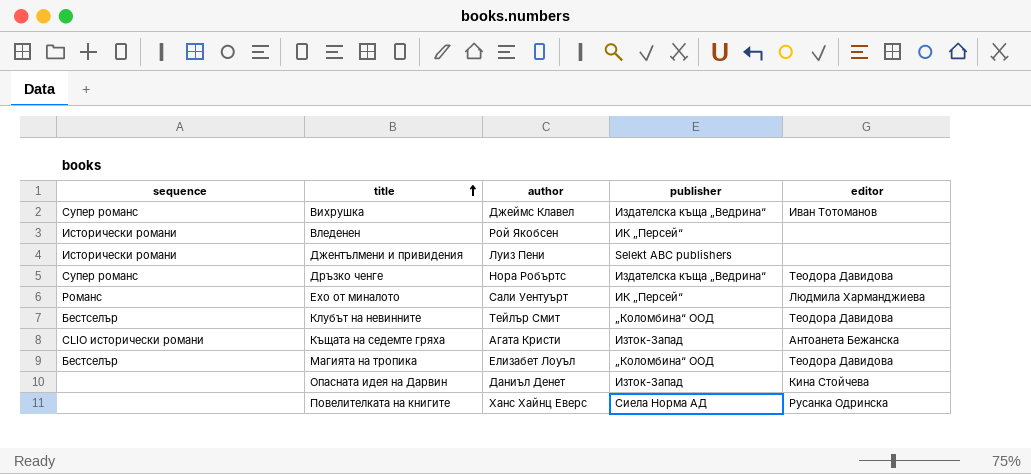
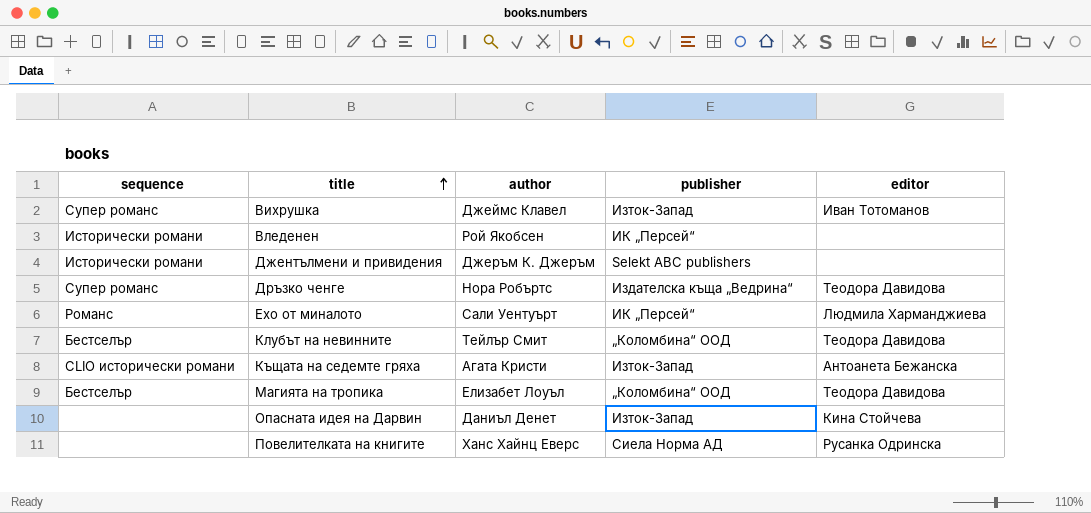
Вихрушка | publisher: Издателска къща „Ведрина“ -> Изток-Запад
Джентълмени и привидения | author: Луиз Пени -> Джеръм К. Джеръм

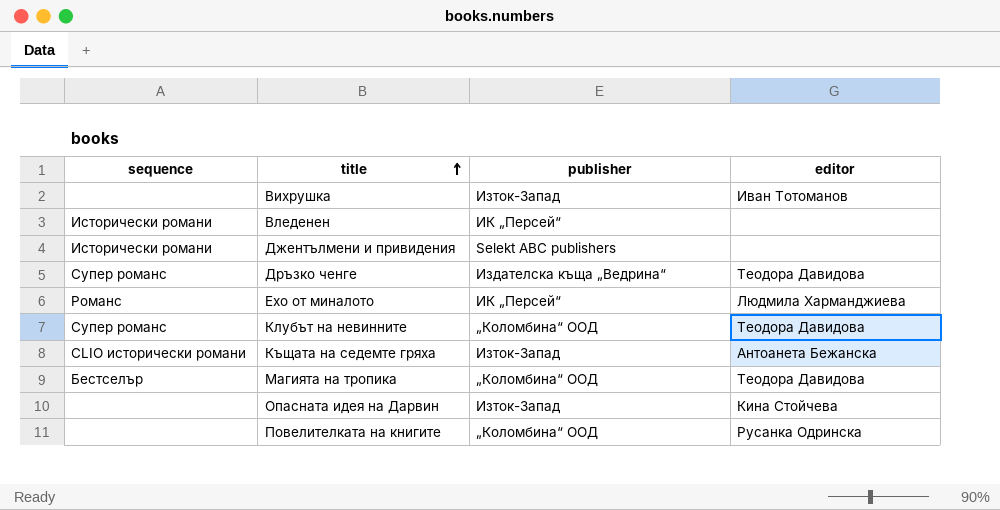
column author | position: 3 -> none
Вихрушка | sequence: Супер романс -> none
Клубът на невинните | sequence: Бестселър -> Супер романс
Повелителката на книгите | publisher: Сиела Норма АД -> „Коломбина“ ООД

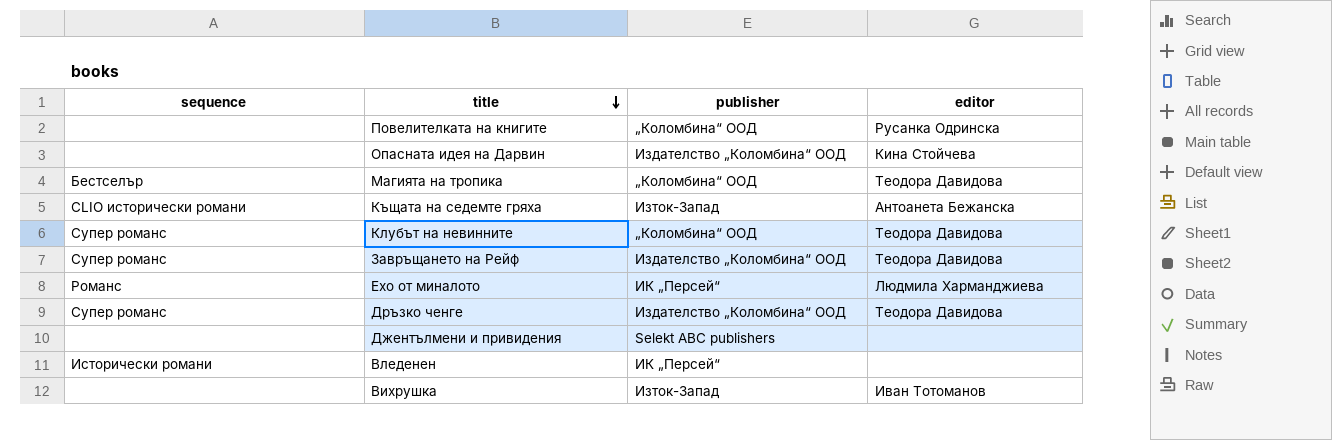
row order: title ascending -> title descending
Опасната идея на Дарвин | publisher: Изток-Запад -> Издателство „Коломбина“ ООД
row Завръщането на Рейф: none -> Супер романс | Издателство „Коломбина“ ООД | Теодора Давидова
Дръзко ченге | publisher: Издателска къща „Ведрина“ -> Издателство „Коломбина“ ООД
Джентълмени и привидения | sequence: Исторически романи -> none

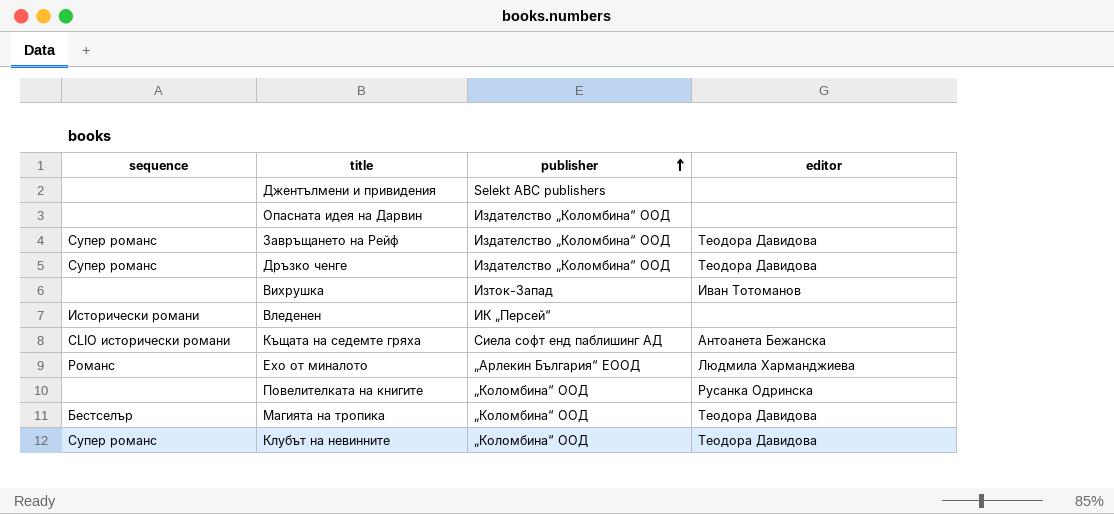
row order: title descending -> publisher ascending
Опасната идея на Дарвин | editor: Кина Стойчева -> none
Къщата на седемте гряха | publisher: Изток-Запад -> Сиела софт енд паблишинг АД
Ехо от миналото | publisher: ИК „Персей“ -> „Арлекин България“ ЕООД

